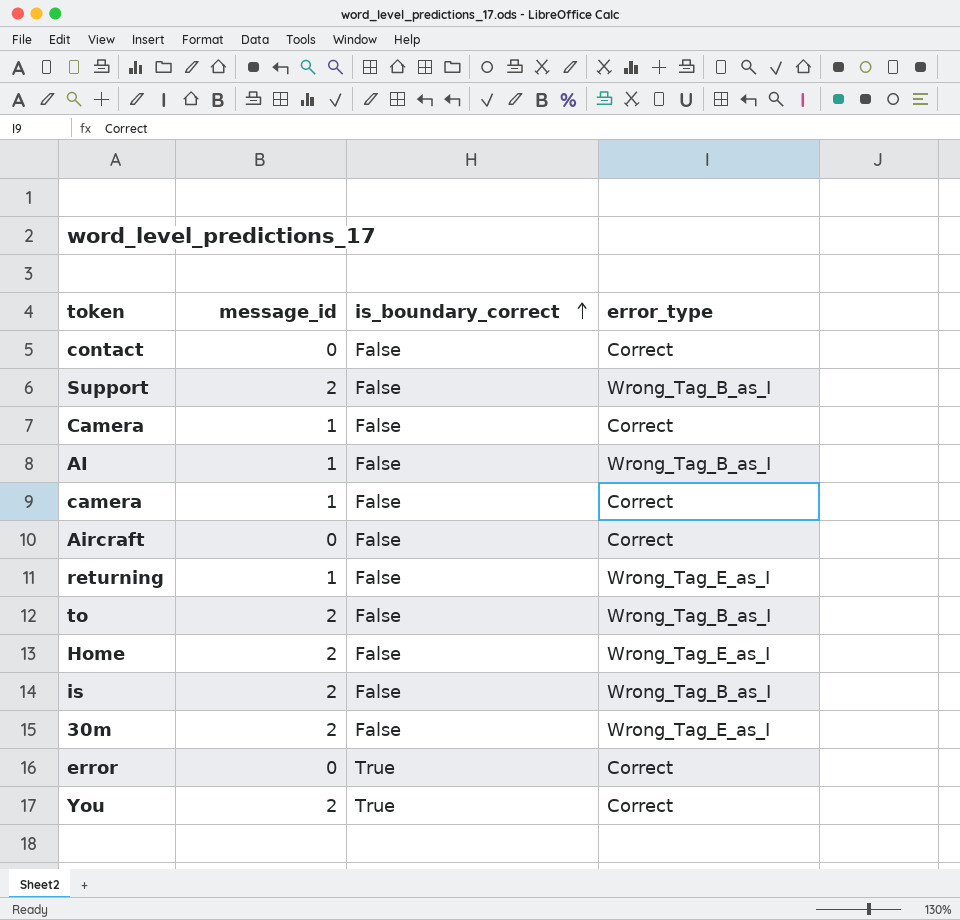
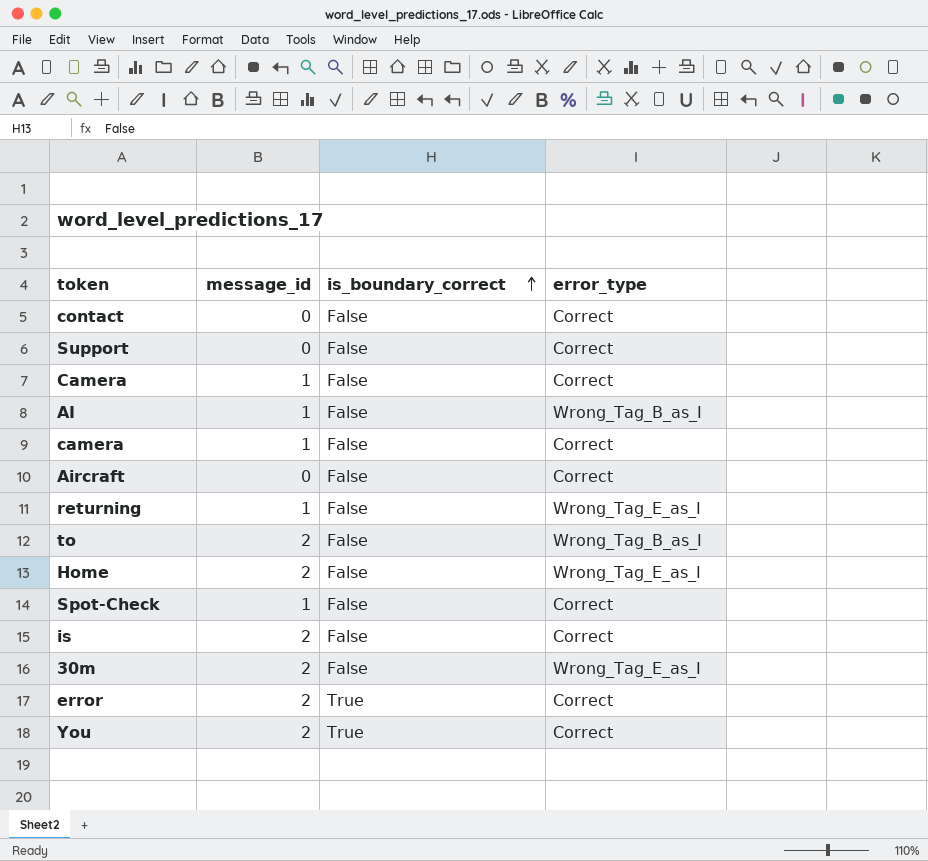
Support | message_id: 2 -> 0
Support | error_type: Wrong_Tag_B_as_I -> Correct
row Spot-Check: none -> 1 | False | Correct
is | error_type: Wrong_Tag_B_as_I -> Correct
error | message_id: 0 -> 2

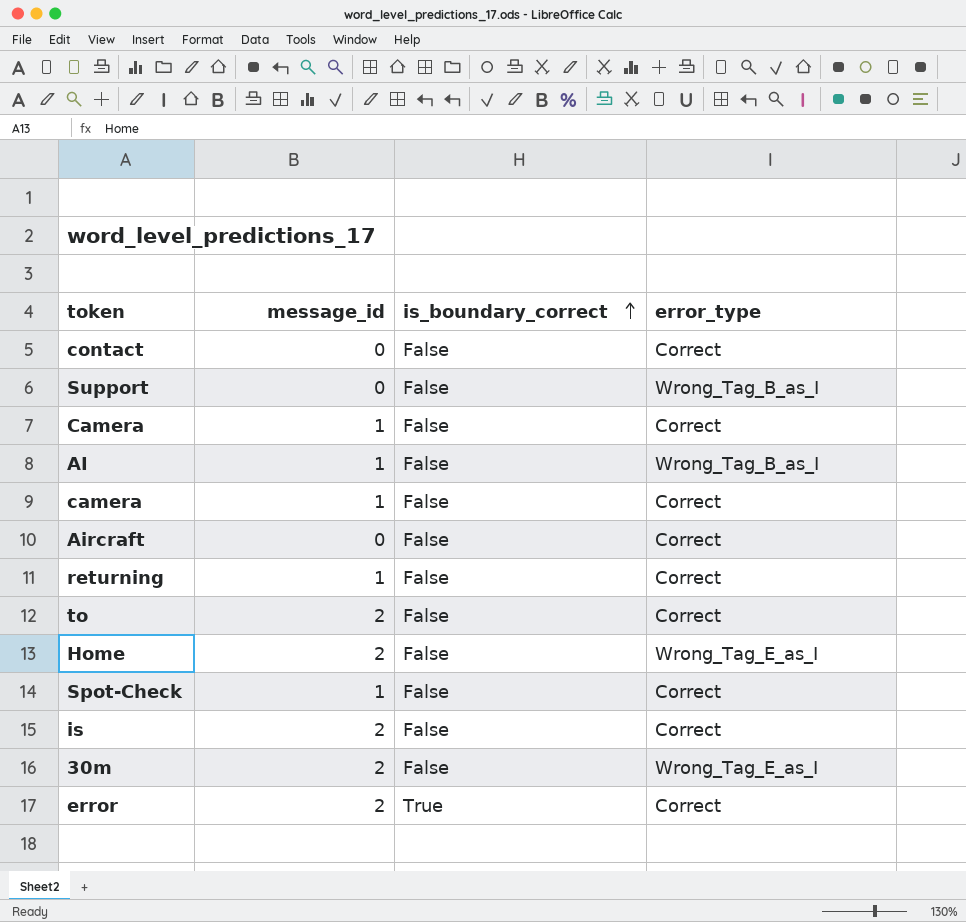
row You: 2 | True | Correct -> none
Support | error_type: Correct -> Wrong_Tag_B_as_I
returning | error_type: Wrong_Tag_E_as_I -> Correct
to | error_type: Wrong_Tag_B_as_I -> Correct

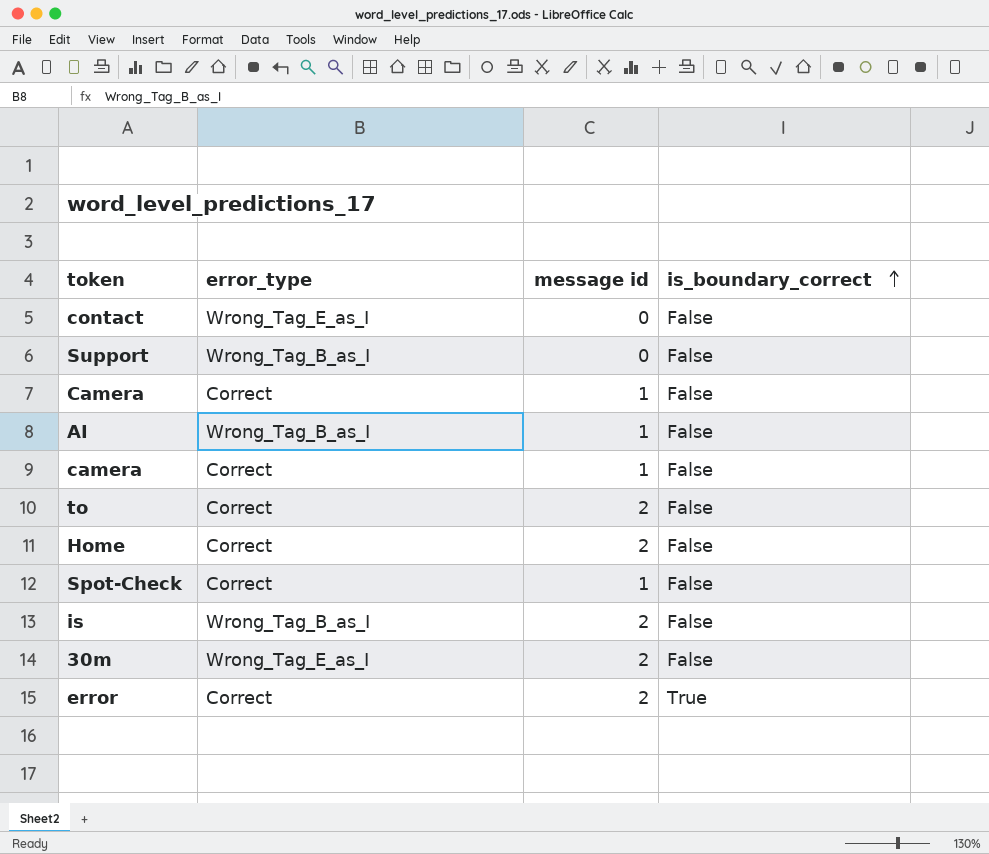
column error_type | position: 4 -> 2
column name: message_id -> message id
row Aircraft: 0 | False | Correct -> none
row returning: 1 | False | Correct -> none
contact | error_type: Correct -> Wrong_Tag_E_as_I
Home | error_type: Wrong_Tag_E_as_I -> Correct
is | error_type: Correct -> Wrong_Tag_B_as_I

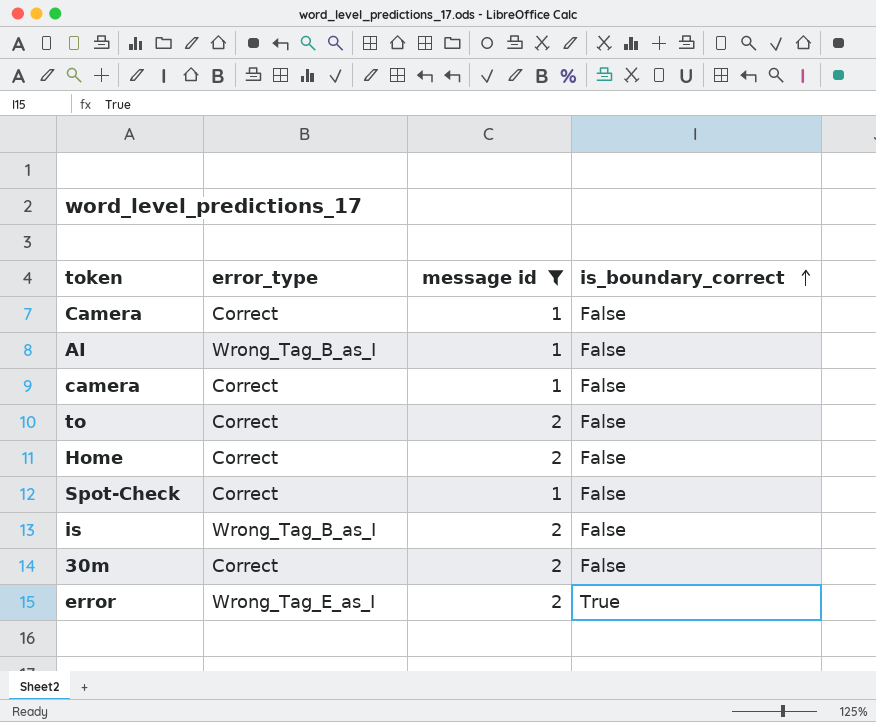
filter: none -> message id != 0
30m | error_type: Wrong_Tag_E_as_I -> Correct
error | error_type: Correct -> Wrong_Tag_E_as_I

